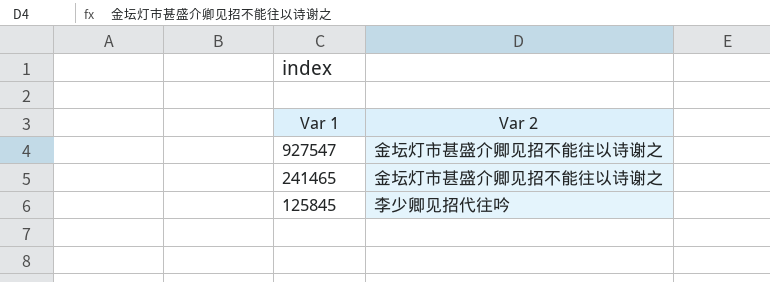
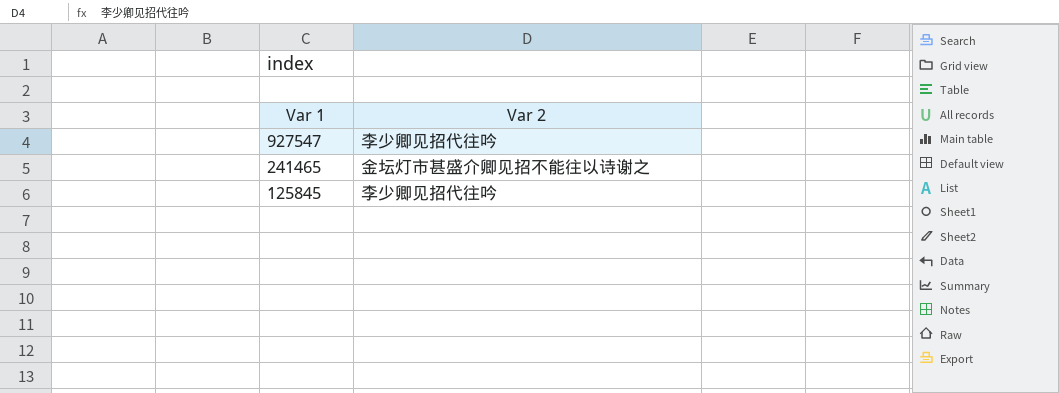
927547 | Var 2: 金坛灯市甚盛介卿见招不能往以诗谢之 -> 李少卿见招代往吟

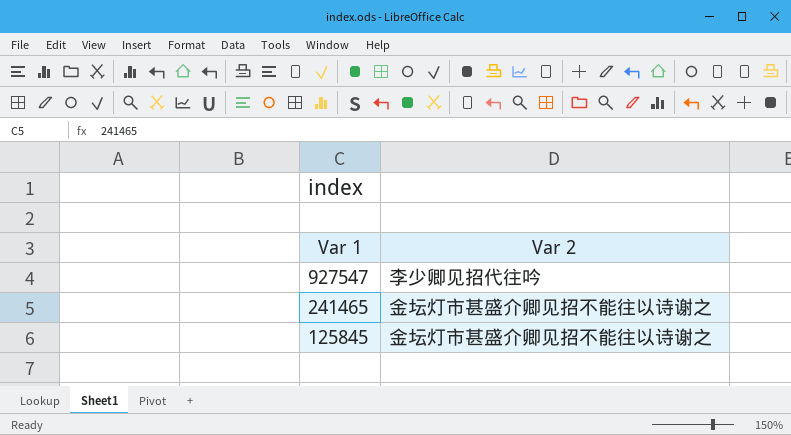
125845 | Var 2: 李少卿见招代往吟 -> 金坛灯市甚盛介卿见招不能往以诗谢之

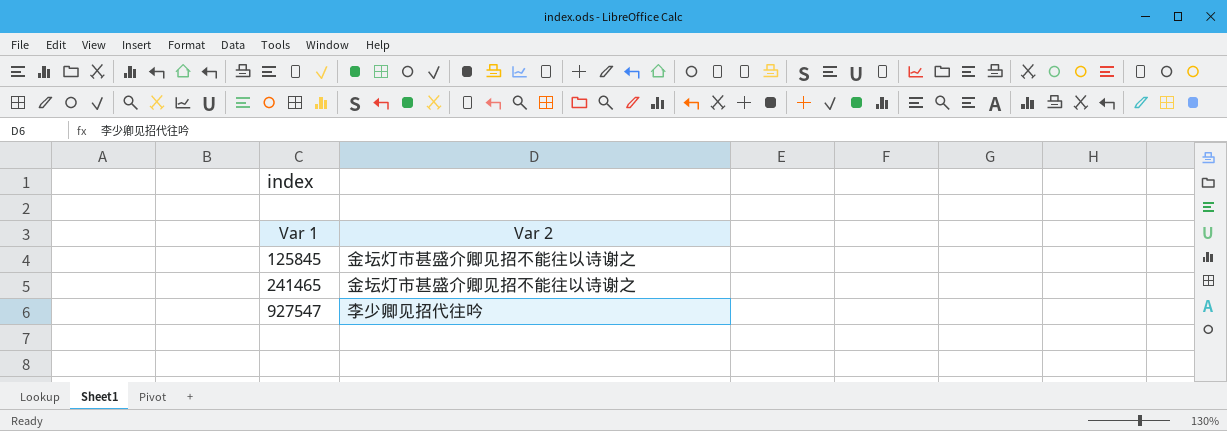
row order: Var 1 descending -> Var 1 ascending

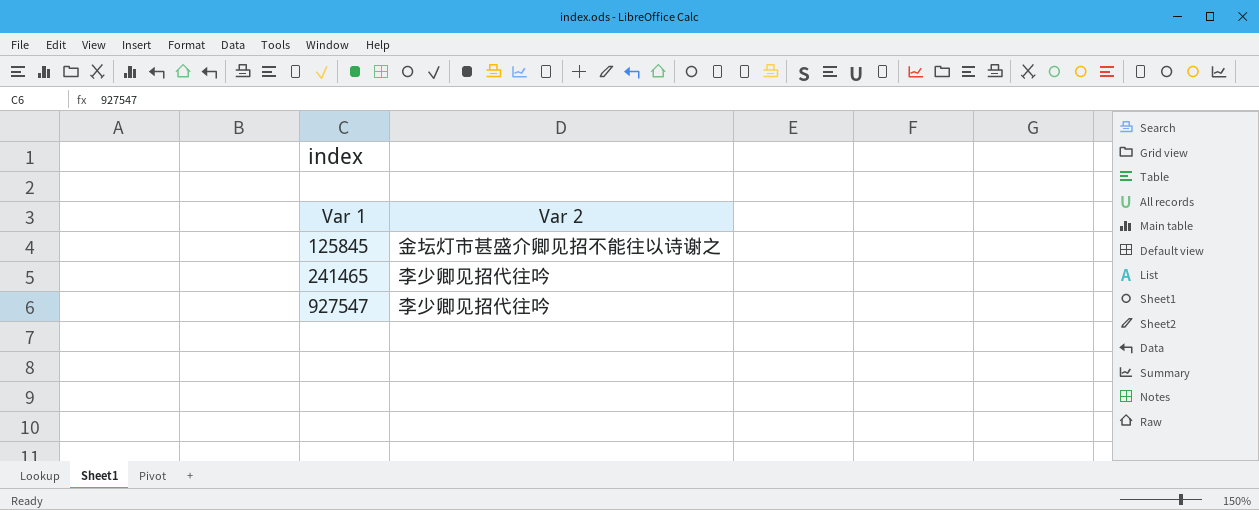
241465 | Var 2: 金坛灯市甚盛介卿见招不能往以诗谢之 -> 李少卿见招代往吟

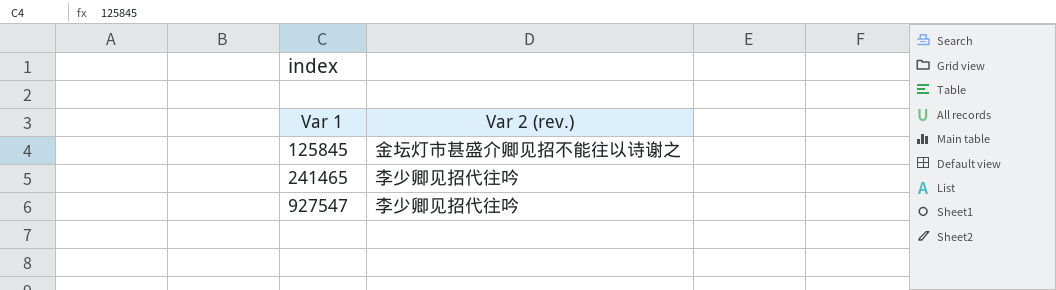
column name: Var 2 -> Var 2 (rev.)

